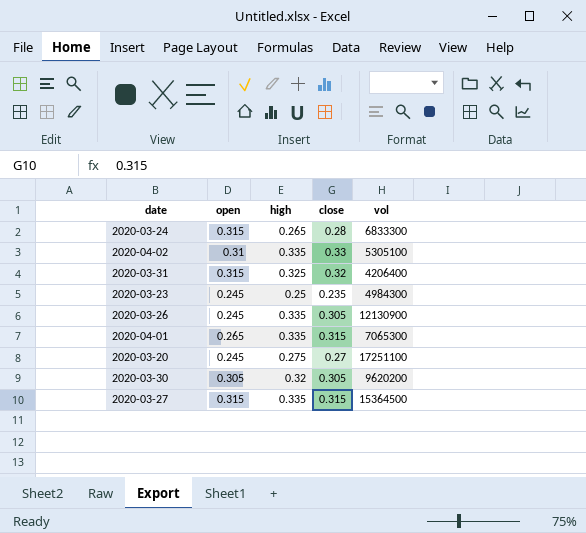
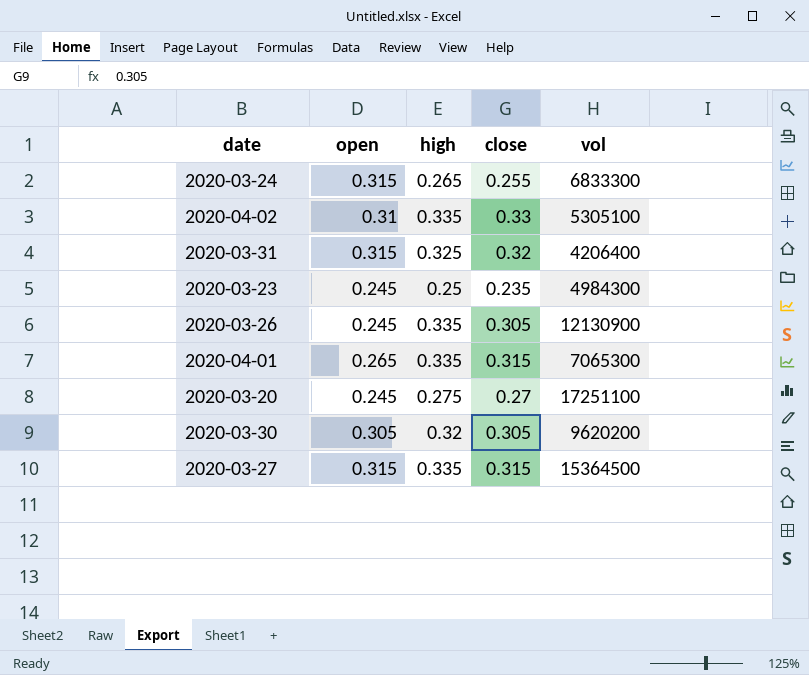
2020-03-24 | close: 0.28 -> 0.255

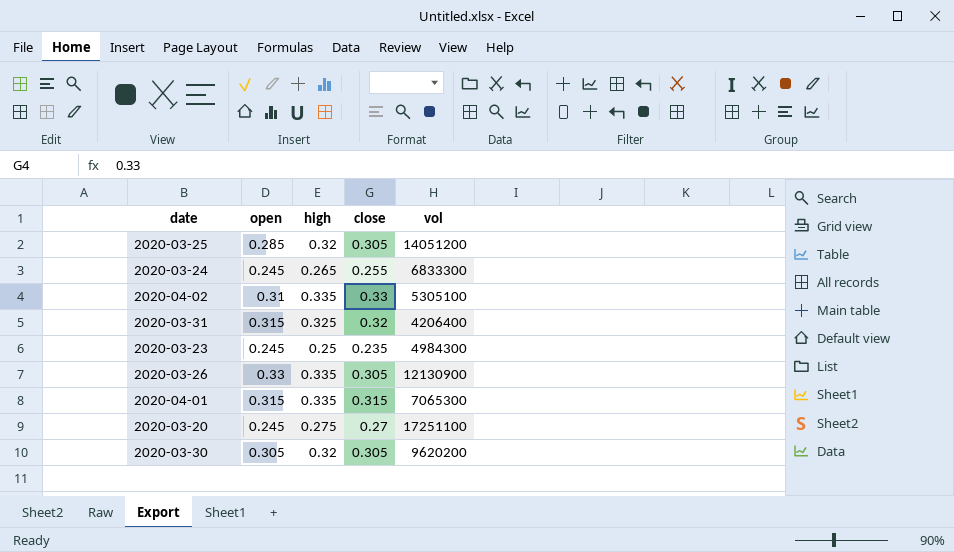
row 2020-03-27: 0.315 | 0.335 | 0.315 | 15364500 -> none
row 2020-03-25: none -> 0.285 | 0.32 | 0.305 | 14051200
2020-03-24 | open: 0.315 -> 0.245
2020-03-26 | open: 0.245 -> 0.33
2020-04-01 | open: 0.265 -> 0.315

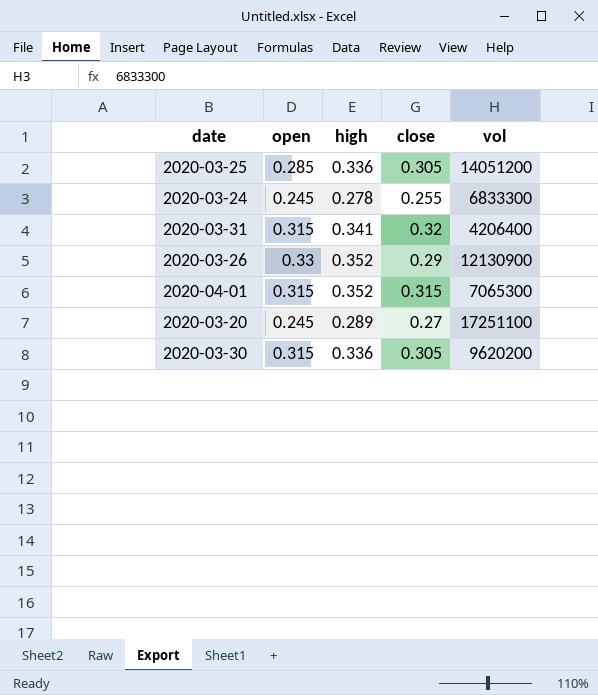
row 2020-04-02: 0.31 | 0.335 | 0.33 | 5305100 -> none
row 2020-03-23: 0.245 | 0.25 | 0.235 | 4984300 -> none
2020-03-25 | high: 0.32 -> 0.336
2020-03-24 | high: 0.265 -> 0.278
2020-03-31 | high: 0.325 -> 0.341
2020-03-26 | high: 0.335 -> 0.352
2020-03-26 | close: 0.305 -> 0.29
2020-04-01 | high: 0.335 -> 0.352
2020-03-20 | high: 0.275 -> 0.289
2020-03-30 | open: 0.305 -> 0.315
2020-03-30 | high: 0.32 -> 0.336

